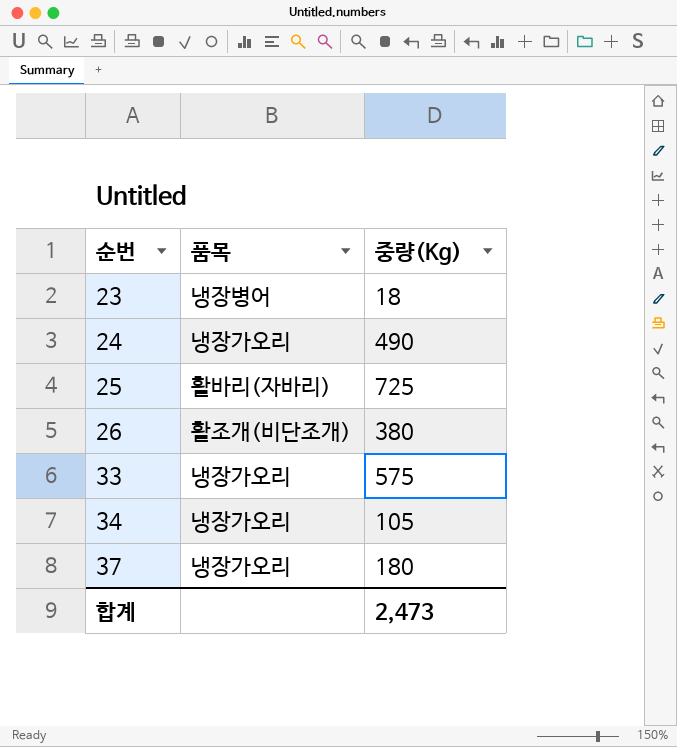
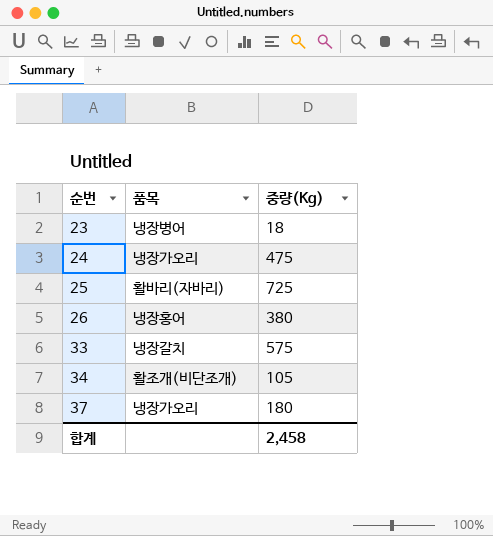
24 | 중량(Kg): 490 -> 475
26 | 품목: 활조개(비단조개) -> 냉장홍어
33 | 품목: 냉장가오리 -> 냉장갈치
34 | 품목: 냉장가오리 -> 활조개(비단조개)
합계 | 중량(Kg): 2,473 -> 2,458

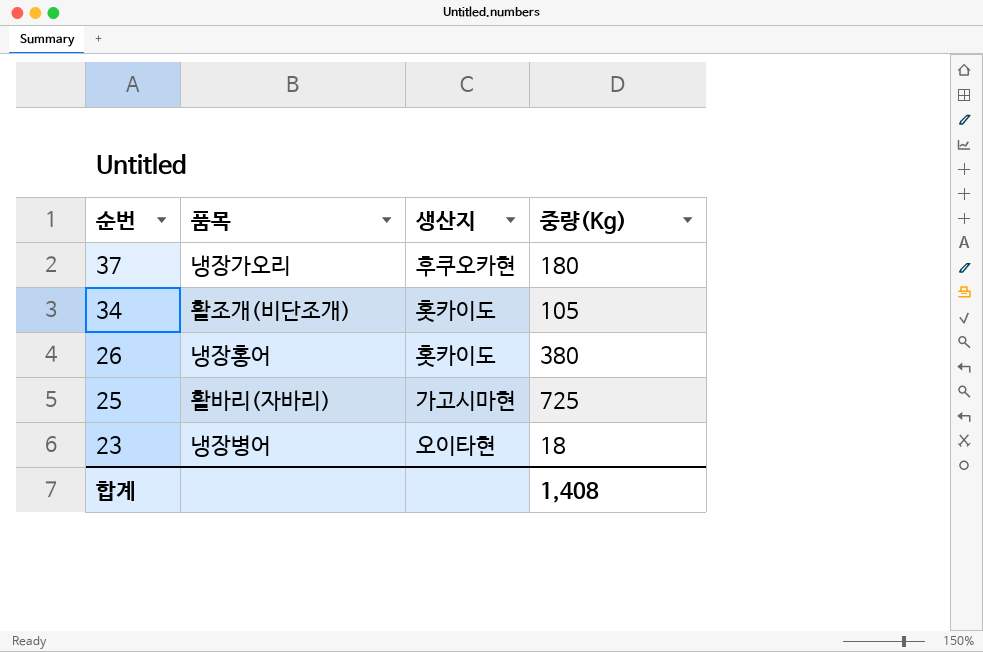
row order: 순번 ascending -> 순번 descending
column 생산지 | position: none -> 3
row 24: 냉장가오리 | 475 -> none
row 33: 냉장갈치 | 575 -> none
합계 | 중량(Kg): 2,458 -> 1,408

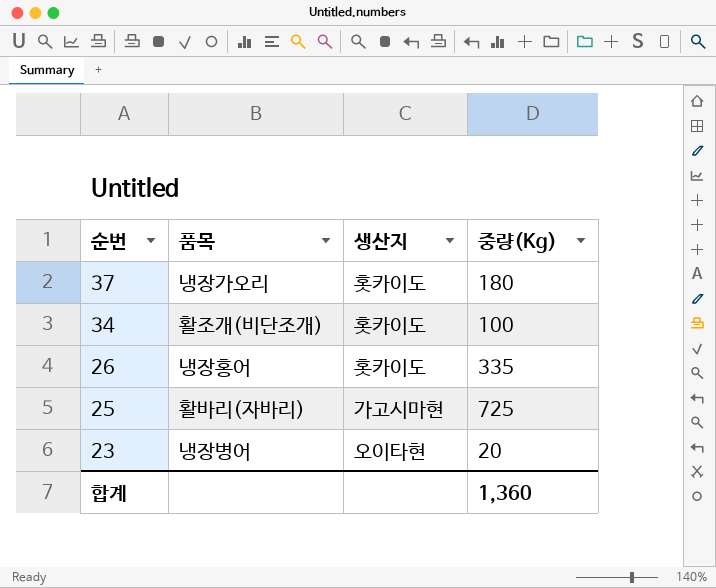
37 | 생산지: 후쿠오카현 -> 홋카이도
34 | 중량(Kg): 105 -> 100
26 | 중량(Kg): 380 -> 335
23 | 중량(Kg): 18 -> 20
합계 | 중량(Kg): 1,408 -> 1,360

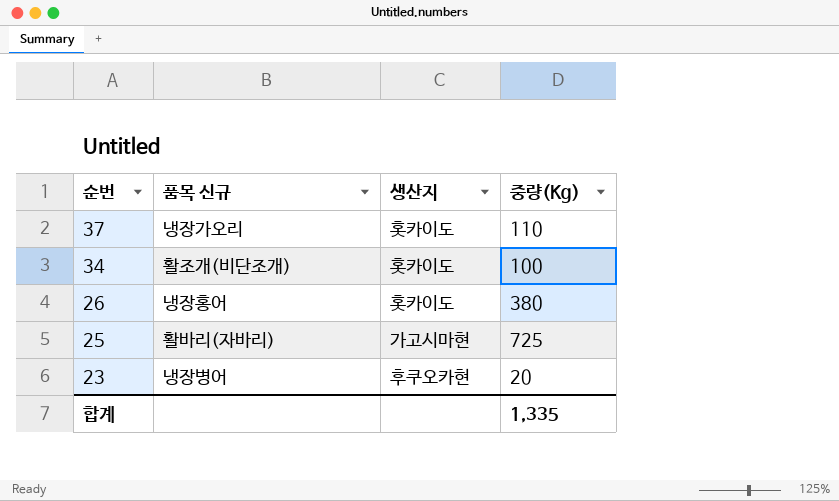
column name: 품목 -> 품목 신규
37 | 중량(Kg): 180 -> 110
26 | 중량(Kg): 335 -> 380
23 | 생산지: 오이타현 -> 후쿠오카현
합계 | 중량(Kg): 1,360 -> 1,335

